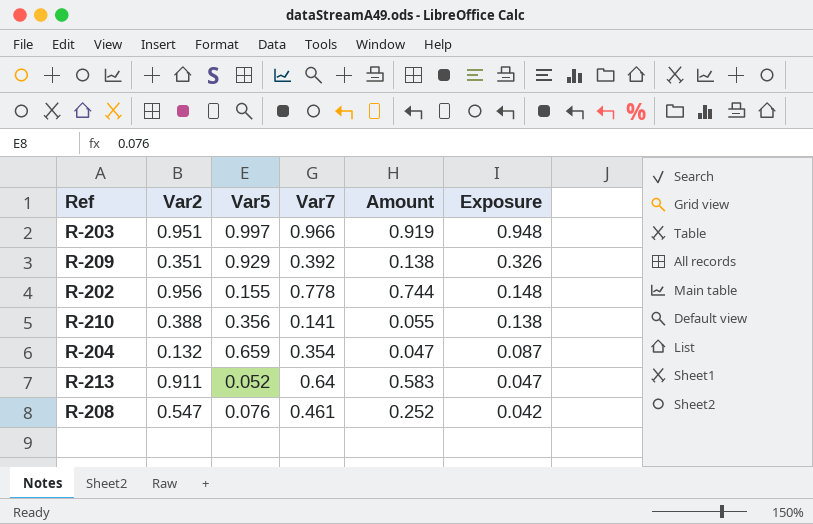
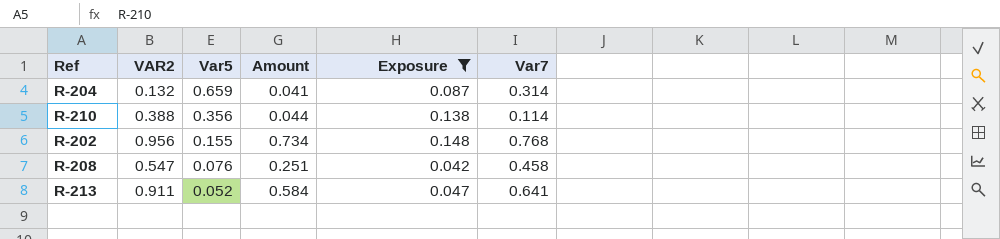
filter: none -> Exposure <= 0.148
row order: Exposure descending -> Var5 descending
column name: Var2 -> VAR2
column Var7 | position: 4 -> 6
R-204 | Amount: 0.047 -> 0.041
R-204 | Var7: 0.354 -> 0.314
R-210 | Amount: 0.055 -> 0.044
R-210 | Var7: 0.141 -> 0.114
R-202 | Amount: 0.744 -> 0.734
R-202 | Var7: 0.778 -> 0.768
R-208 | Amount: 0.252 -> 0.251
R-208 | Var7: 0.461 -> 0.458
R-213 | Amount: 0.583 -> 0.584
R-213 | Var7: 0.64 -> 0.641

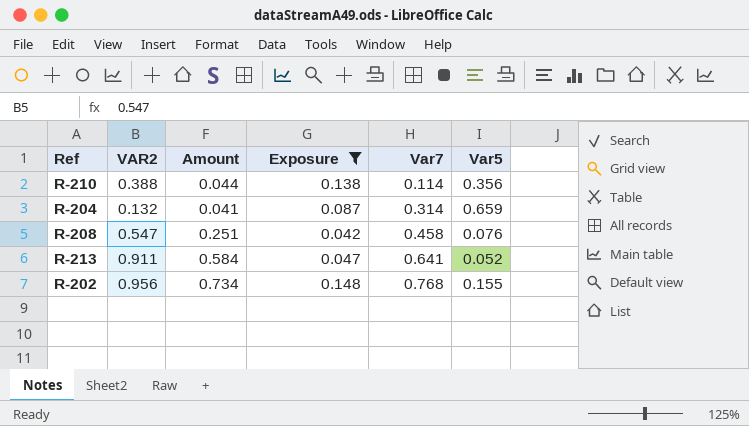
row order: Var5 descending -> Var7 ascending
column Var5 | position: 3 -> 6

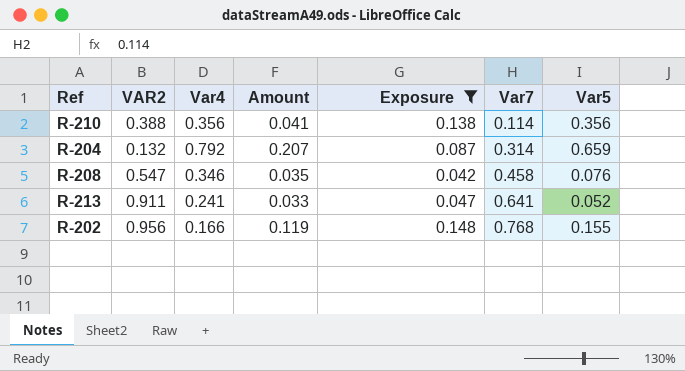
column Var4 | position: none -> 3
column Amount | formula: [VAR2] * [Var7] -> [Var7] * [Var5]

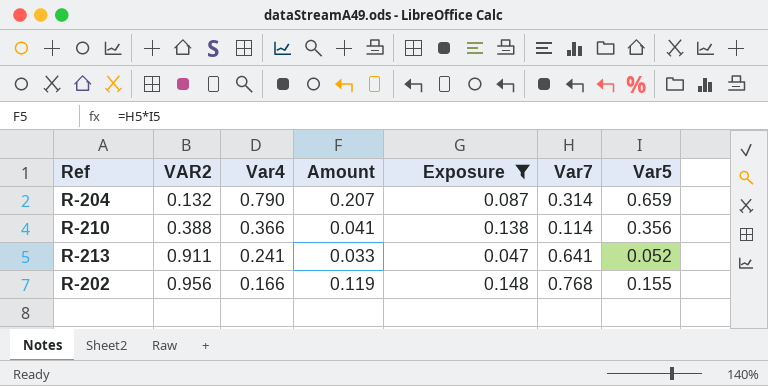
row order: Var7 ascending -> VAR2 ascending
row R-208: 0.547 | 0.346 | 0.035 | 0.042 | 0.458 | 0.076 -> none
R-204 | Var4: 0.792 -> 0.790
R-210 | Var4: 0.356 -> 0.366

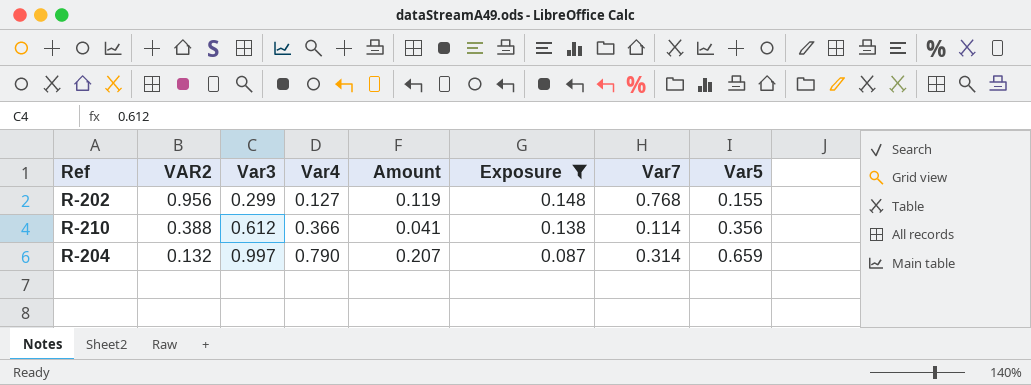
row order: VAR2 ascending -> VAR2 descending
column Var3 | position: none -> 3
row R-213: 0.911 | 0.241 | 0.033 | 0.047 | 0.641 | 0.052 -> none
R-202 | Var4: 0.166 -> 0.127

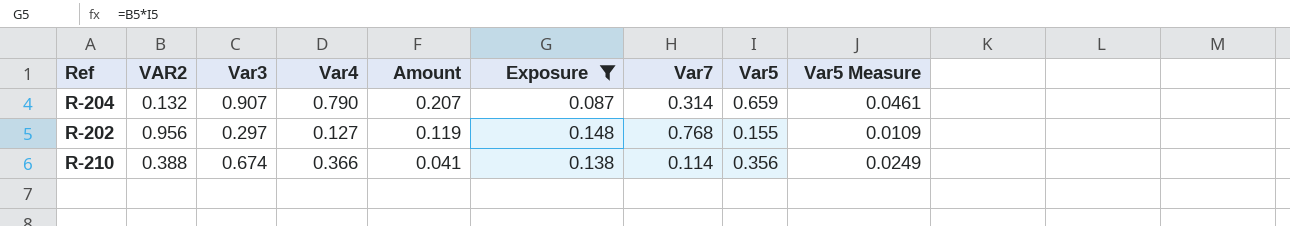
row order: VAR2 descending -> Amount descending
column Var5 Measure | formula: none -> [Var5] * 0.07
R-204 | Var3: 0.997 -> 0.907
R-202 | Var3: 0.299 -> 0.297
R-210 | Var3: 0.612 -> 0.674

